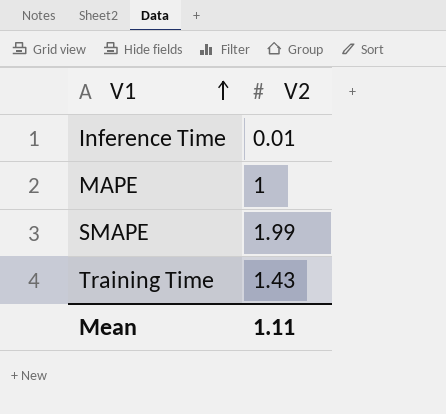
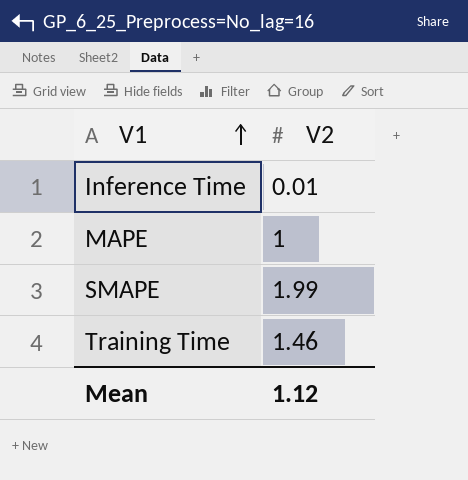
Training Time | V2: 1.43 -> 1.46
Mean | V2: 1.11 -> 1.12

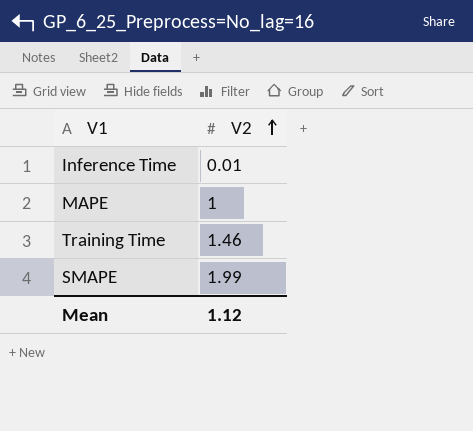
row order: V1 ascending -> V2 ascending

